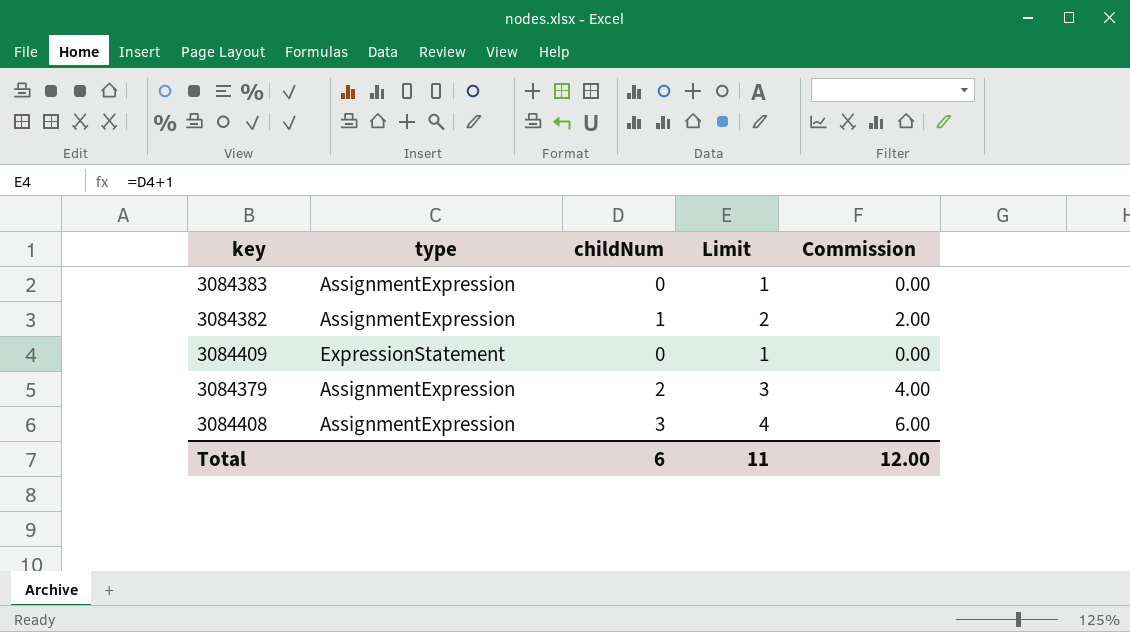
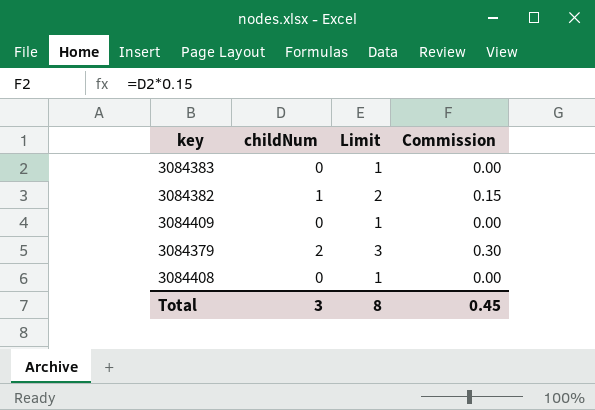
column type | position: 2 -> none
column Commission | formula: [childNum] * 2 -> [childNum] * 0.15
3084408 | childNum: 3 -> 0
3084408 | Limit: 4 -> 1
Total | childNum: 6 -> 3
Total | Limit: 11 -> 8
Total | Commission: 12.00 -> 0.45

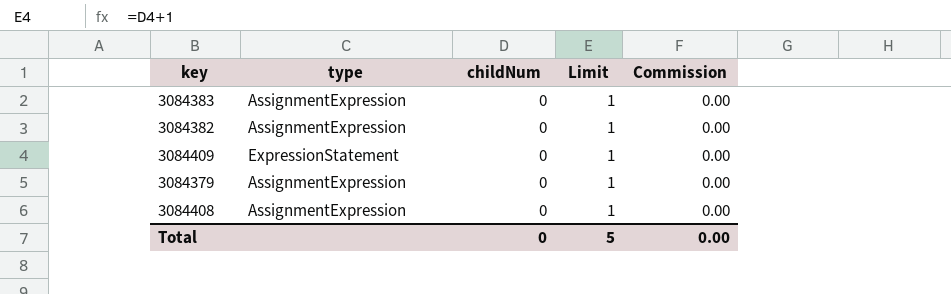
column type | position: none -> 2
3084382 | childNum: 1 -> 0
3084382 | Limit: 2 -> 1
3084382 | Commission: 0.15 -> 0.00
3084379 | childNum: 2 -> 0
3084379 | Limit: 3 -> 1
3084379 | Commission: 0.30 -> 0.00
Total | childNum: 3 -> 0
Total | Limit: 8 -> 5
Total | Commission: 0.45 -> 0.00

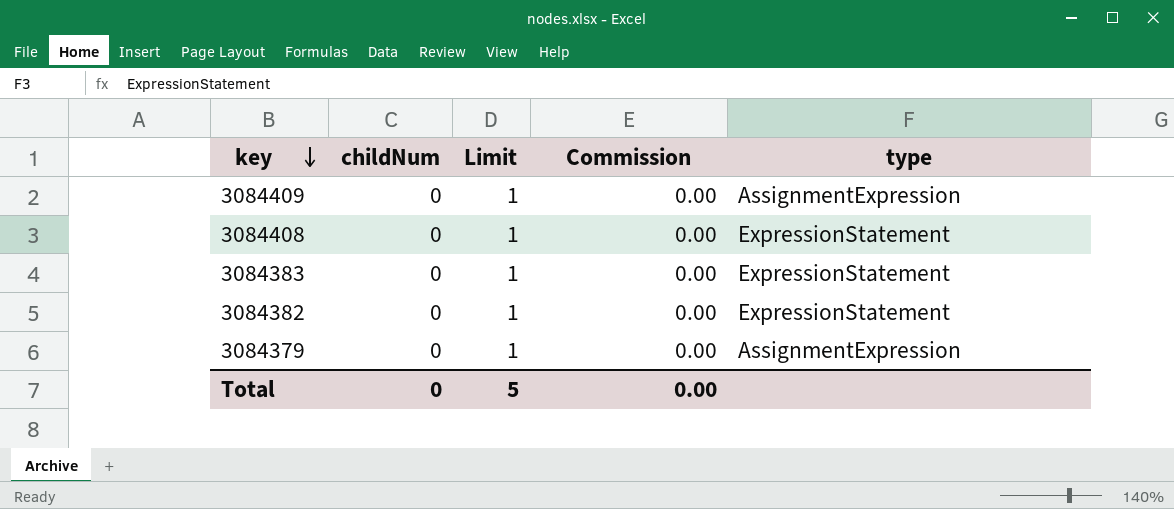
row order: none -> key descending
column type | position: 2 -> 5
3084409 | type: ExpressionStatement -> AssignmentExpression
3084408 | type: AssignmentExpression -> ExpressionStatement
3084383 | type: AssignmentExpression -> ExpressionStatement
3084382 | type: AssignmentExpression -> ExpressionStatement

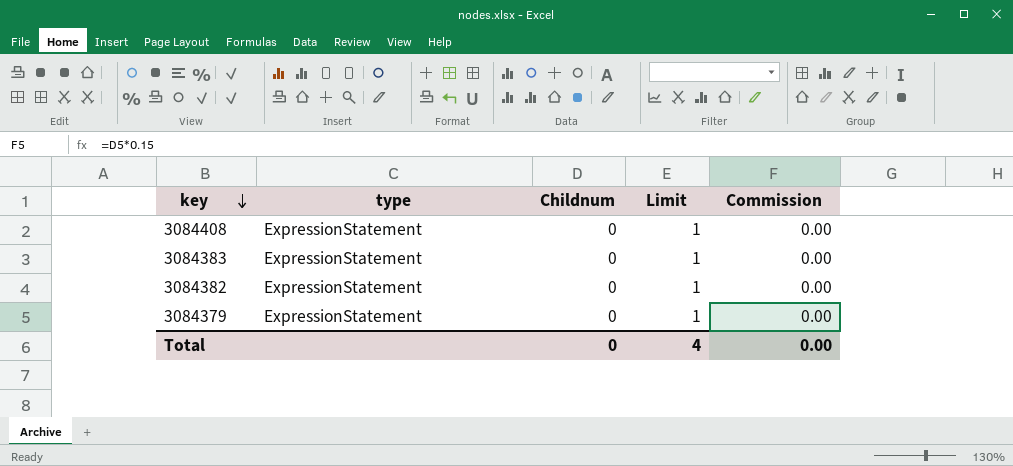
column type | position: 5 -> 2
column name: childNum -> Childnum
row 3084409: 0 | 1 | 0.00 | AssignmentExpression -> none
3084379 | type: AssignmentExpression -> ExpressionStatement
Total | Limit: 5 -> 4

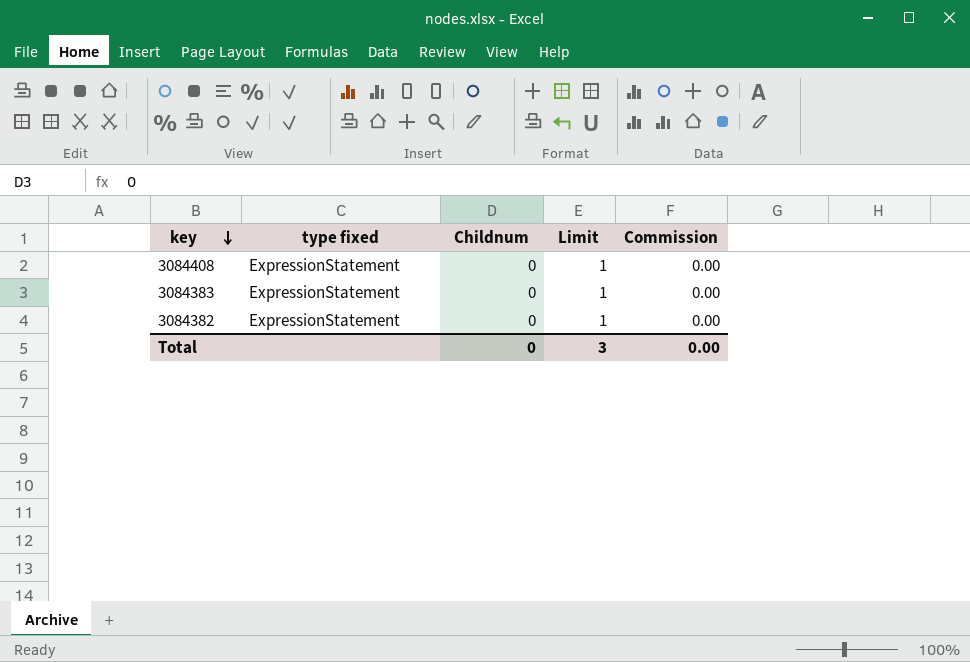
column name: type -> type fixed
row 3084379: ExpressionStatement | 0 | 1 | 0.00 -> none
Total | Limit: 4 -> 3

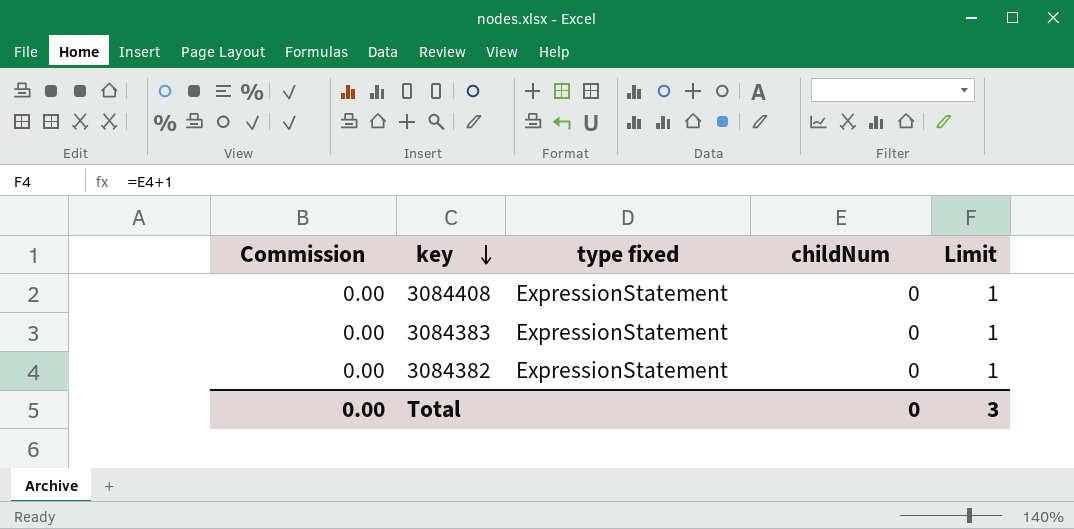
column Commission | position: 5 -> 1
column name: Childnum -> childNum

